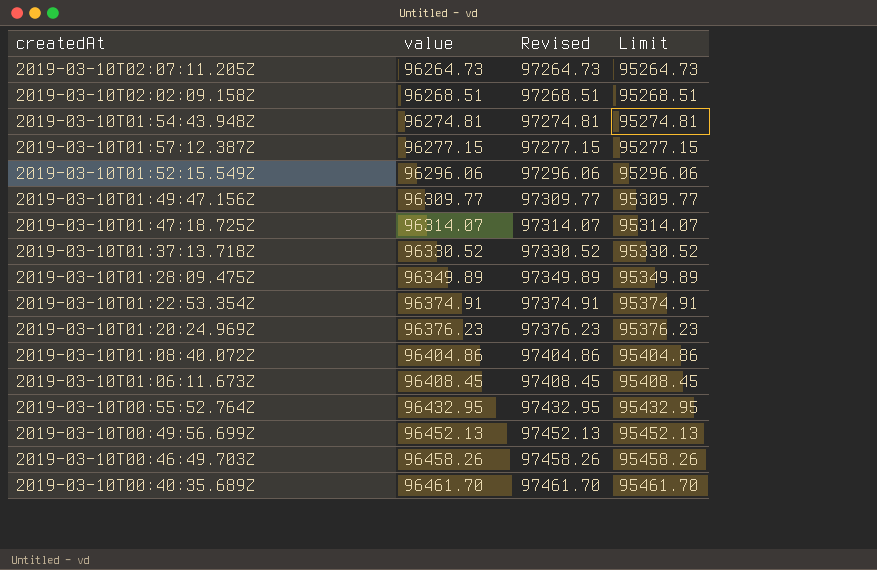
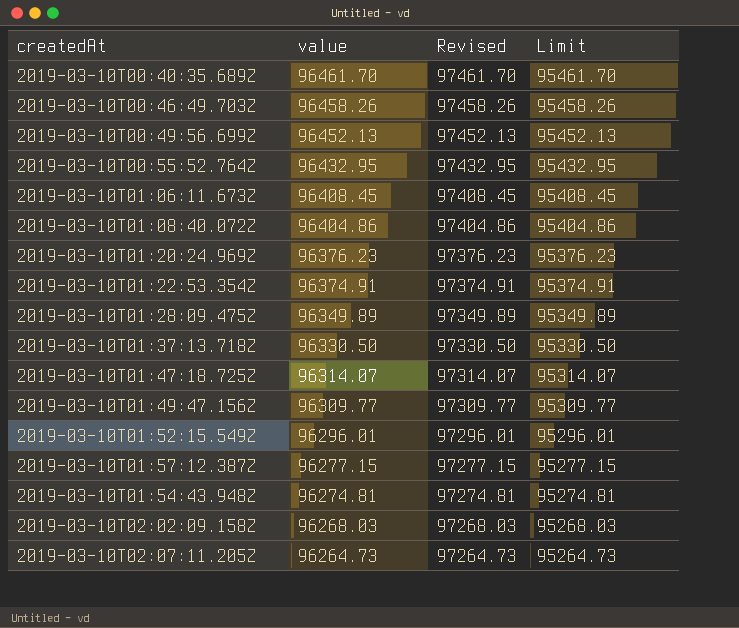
row order: value ascending -> value descending
2019-03-10T01:37:13.718Z | value: 96330.52 -> 96330.50
2019-03-10T01:37:13.718Z | Revised: 97330.52 -> 97330.50
2019-03-10T01:37:13.718Z | Limit: 95330.52 -> 95330.50
2019-03-10T01:52:15.549Z | value: 96296.06 -> 96296.01
2019-03-10T01:52:15.549Z | Revised: 97296.06 -> 97296.01
2019-03-10T01:52:15.549Z | Limit: 95296.06 -> 95296.01
2019-03-10T02:02:09.158Z | value: 96268.51 -> 96268.03
2019-03-10T02:02:09.158Z | Revised: 97268.51 -> 97268.03
2019-03-10T02:02:09.158Z | Limit: 95268.51 -> 95268.03

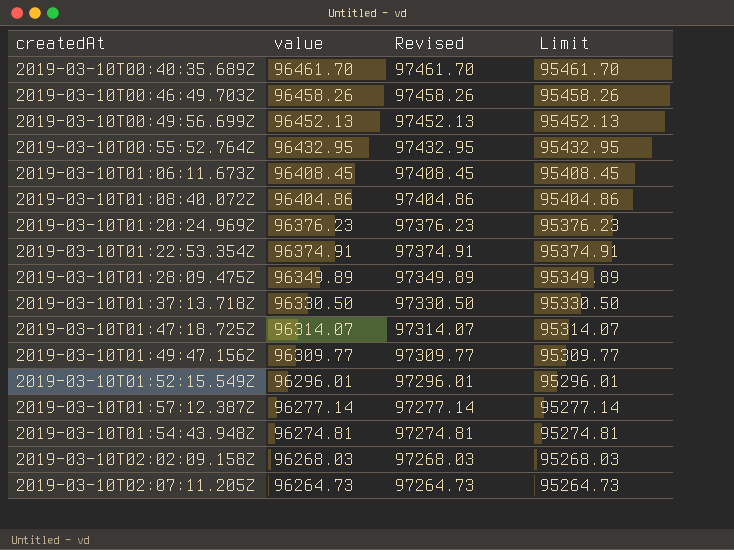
2019-03-10T01:57:12.387Z | value: 96277.15 -> 96277.14
2019-03-10T01:57:12.387Z | Revised: 97277.15 -> 97277.14
2019-03-10T01:57:12.387Z | Limit: 95277.15 -> 95277.14

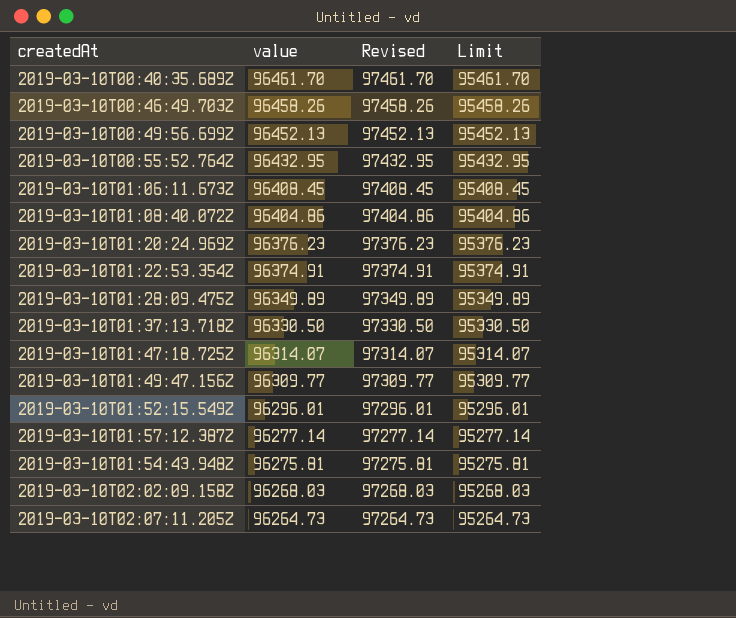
2019-03-10T01:54:43.948Z | value: 96274.81 -> 96275.81
2019-03-10T01:54:43.948Z | Revised: 97274.81 -> 97275.81
2019-03-10T01:54:43.948Z | Limit: 95274.81 -> 95275.81

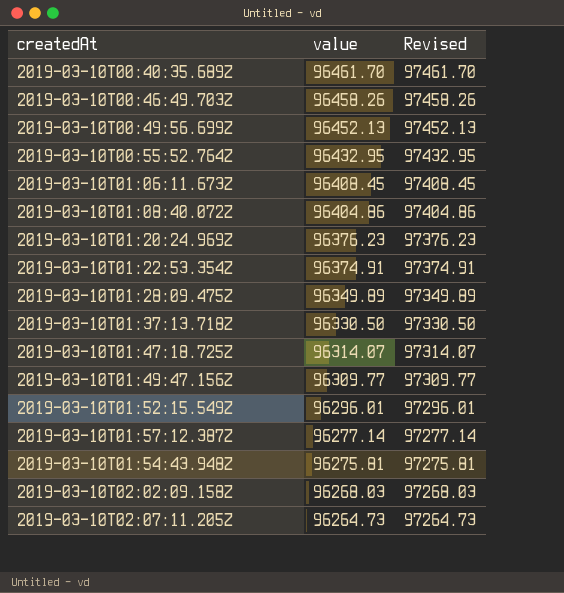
column Limit | formula: [value] - 1000 -> none

